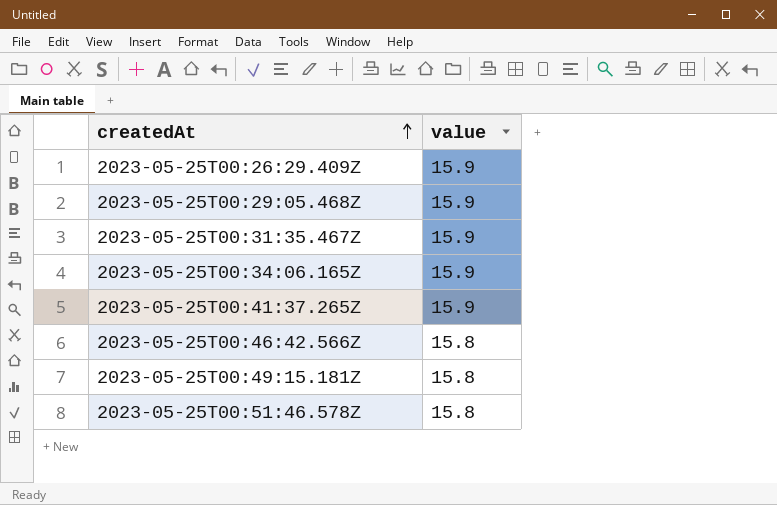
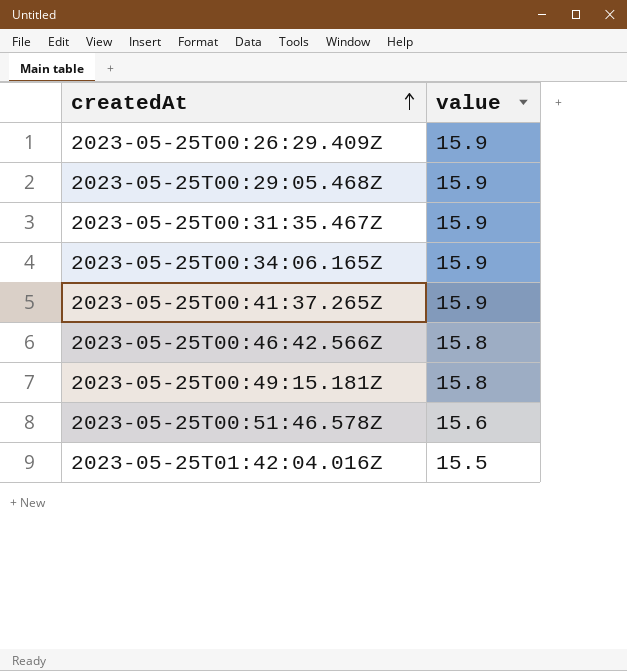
2023-05-25T00:51:46.578Z | value: 15.8 -> 15.6
row 2023-05-25T01:42:04.016Z: none -> 15.5

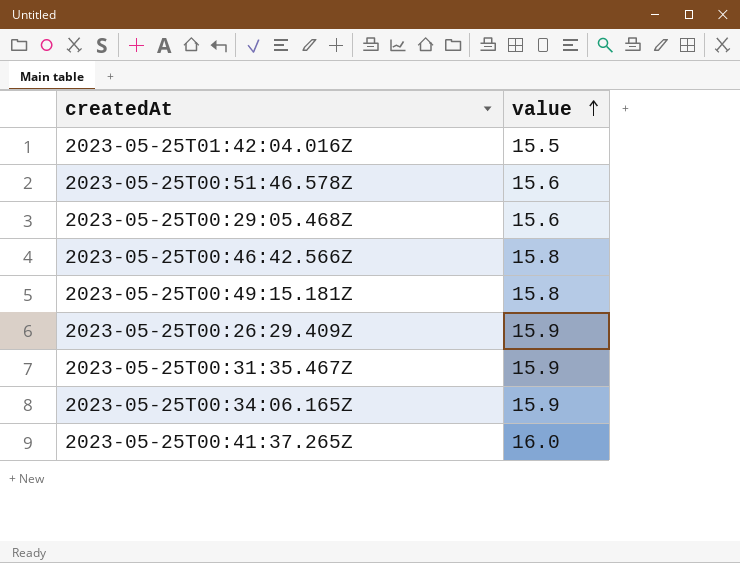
row order: createdAt ascending -> value ascending
2023-05-25T00:29:05.468Z | value: 15.9 -> 15.6
2023-05-25T00:41:37.265Z | value: 15.9 -> 16.0

